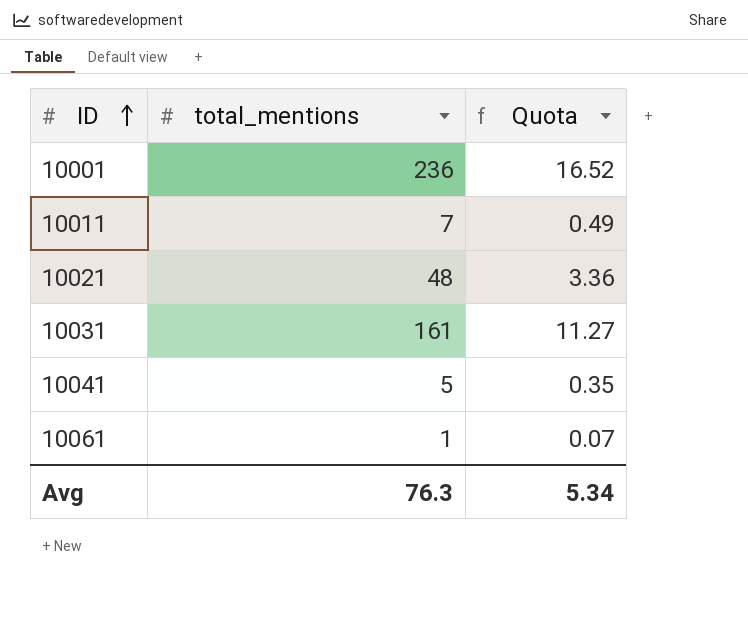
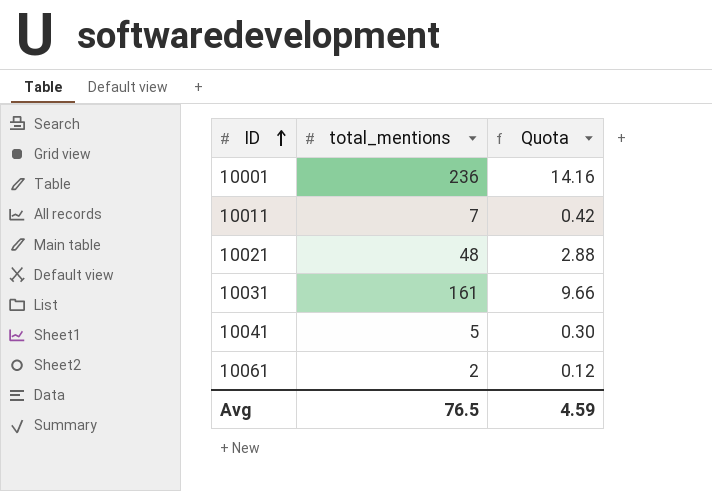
column Quota | formula: [total_mentions] * 0.07 -> [total_mentions] * 0.06
10061 | total_mentions: 1 -> 2
Avg | total_mentions: 76.3 -> 76.5
Avg | Quota: 5.34 -> 4.59

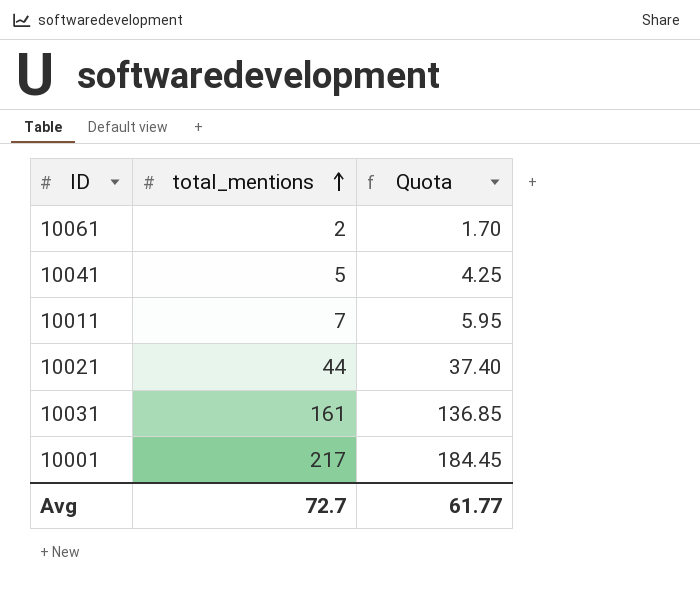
row order: ID ascending -> total_mentions ascending
column Quota | formula: [total_mentions] * 0.06 -> [total_mentions] * 0.85
10021 | total_mentions: 48 -> 44
10001 | total_mentions: 236 -> 217
Avg | total_mentions: 76.5 -> 72.7
Avg | Quota: 4.59 -> 61.77

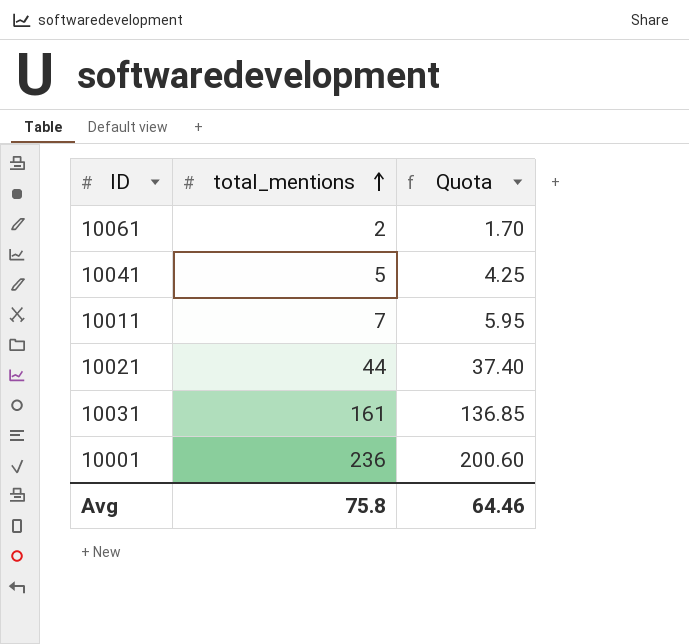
10001 | total_mentions: 217 -> 236
10001 | Quota: 184.45 -> 200.60
Avg | total_mentions: 72.7 -> 75.8
Avg | Quota: 61.77 -> 64.46

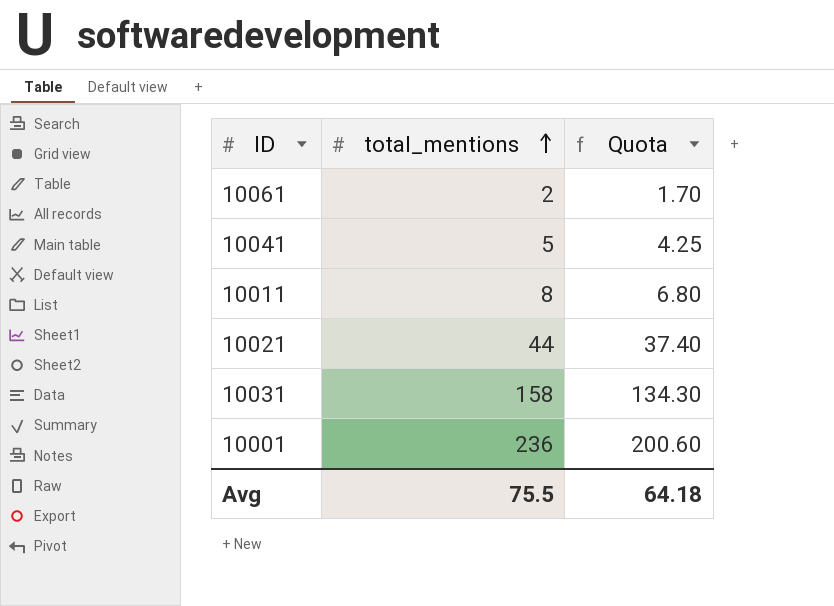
10011 | total_mentions: 7 -> 8
10011 | Quota: 5.95 -> 6.80
10031 | total_mentions: 161 -> 158
10031 | Quota: 136.85 -> 134.30
Avg | total_mentions: 75.8 -> 75.5
Avg | Quota: 64.46 -> 64.18

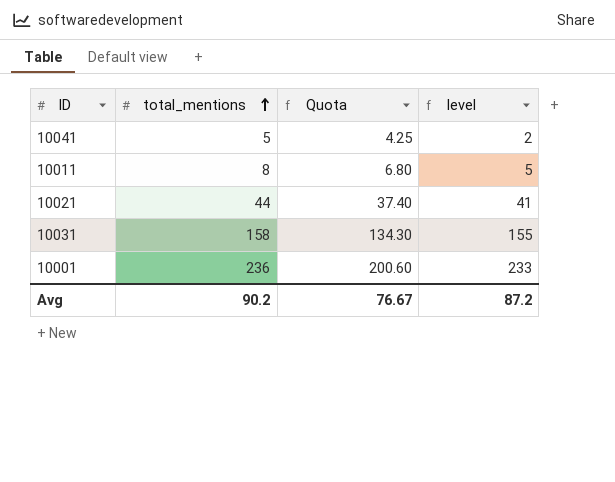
column level | formula: none -> [total_mentions] - 3
row 10061: 2 | 1.70 -> none
Avg | total_mentions: 75.5 -> 90.2
Avg | Quota: 64.18 -> 76.67

